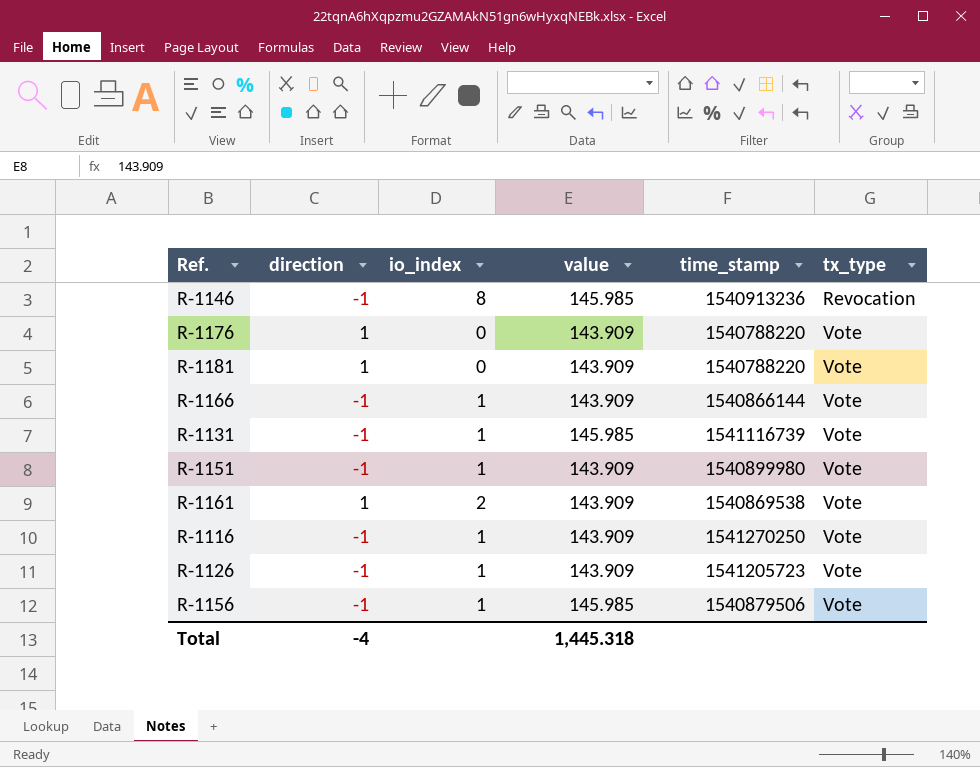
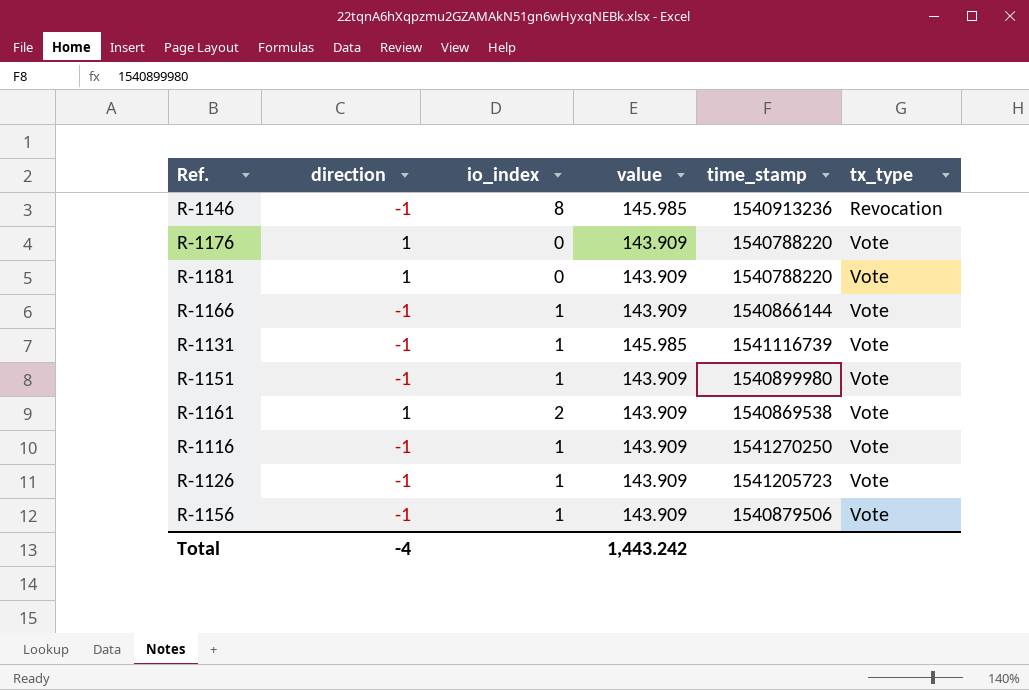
R-1156 | value: 145.985 -> 143.909
Total | value: 1,445.318 -> 1,443.242

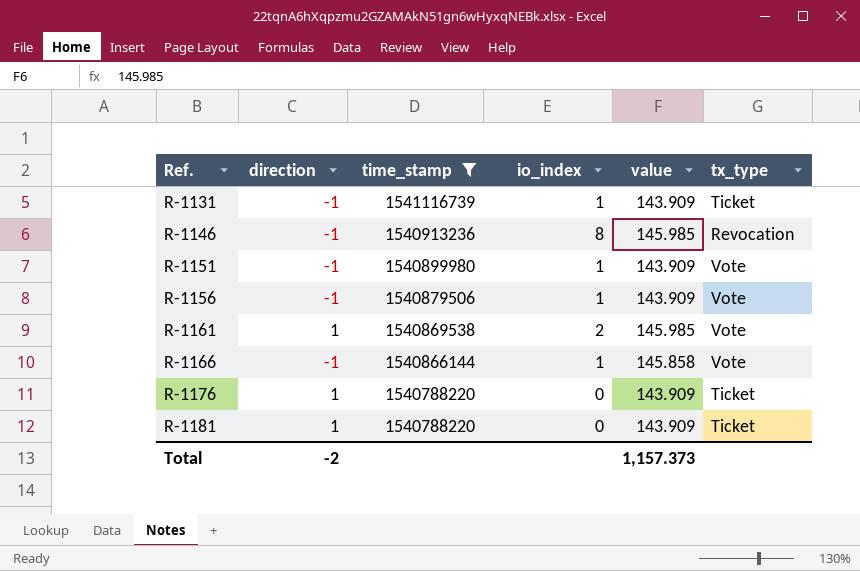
filter: none -> time_stamp <= 1541116739
row order: tx_type ascending -> Ref. ascending
column time_stamp | position: 5 -> 3
R-1131 | value: 145.985 -> 143.909
R-1131 | tx_type: Vote -> Ticket
R-1161 | value: 143.909 -> 145.985
R-1166 | value: 143.909 -> 145.858
R-1176 | tx_type: Vote -> Ticket
R-1181 | tx_type: Vote -> Ticket
Total | direction: -4 -> -2
Total | value: 1,443.242 -> 1,157.373

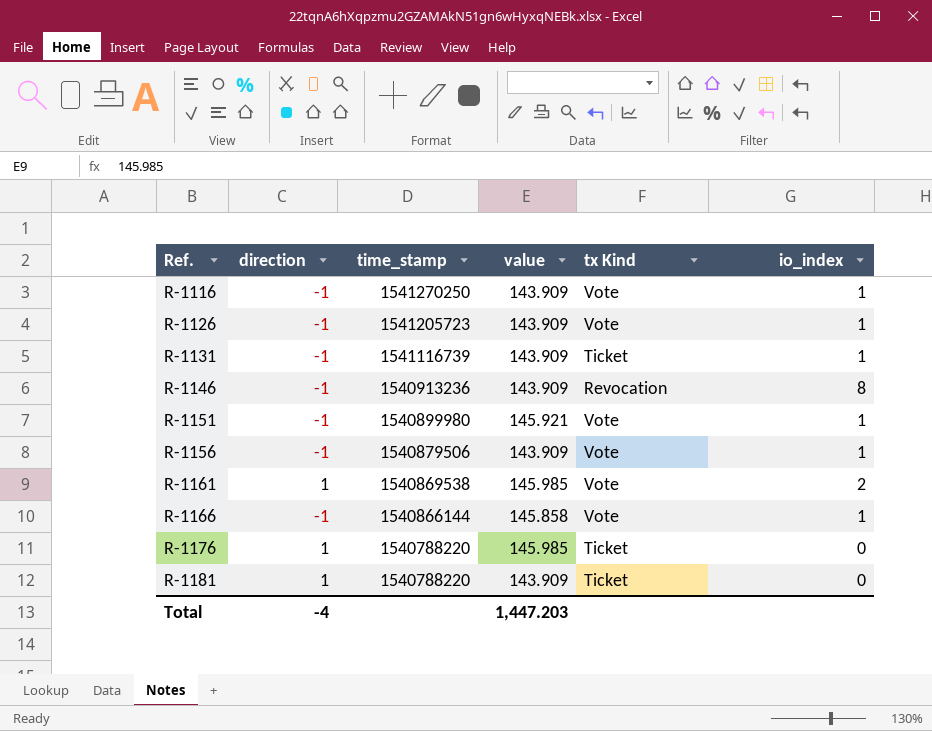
filter: time_stamp <= 1541116739 -> none
column name: tx_type -> tx Kind
column io_index | position: 4 -> 6
R-1146 | value: 145.985 -> 143.909
R-1151 | value: 143.909 -> 145.921
R-1176 | value: 143.909 -> 145.985
Total | direction: -2 -> -4
Total | value: 1,157.373 -> 1,447.203

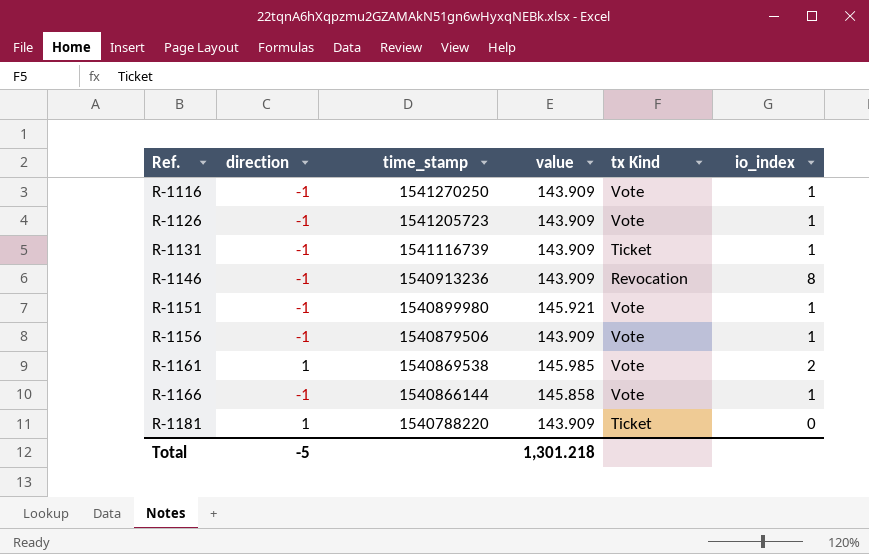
row R-1176: 1 | 1540788220 | 145.985 | Ticket | 0 -> none
Total | direction: -4 -> -5
Total | value: 1,447.203 -> 1,301.218

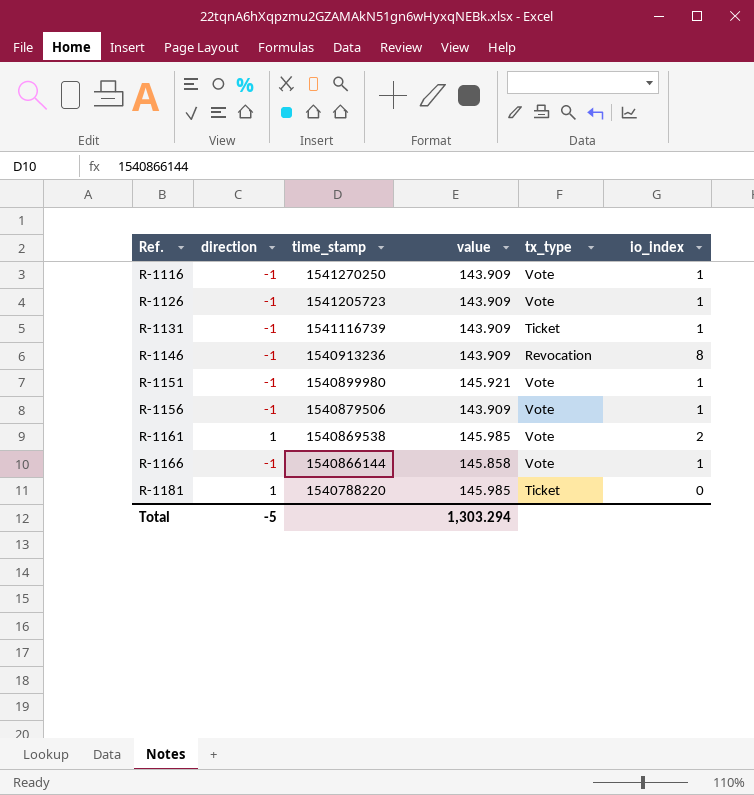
column name: tx Kind -> tx_type
R-1181 | value: 143.909 -> 145.985
Total | value: 1,301.218 -> 1,303.294

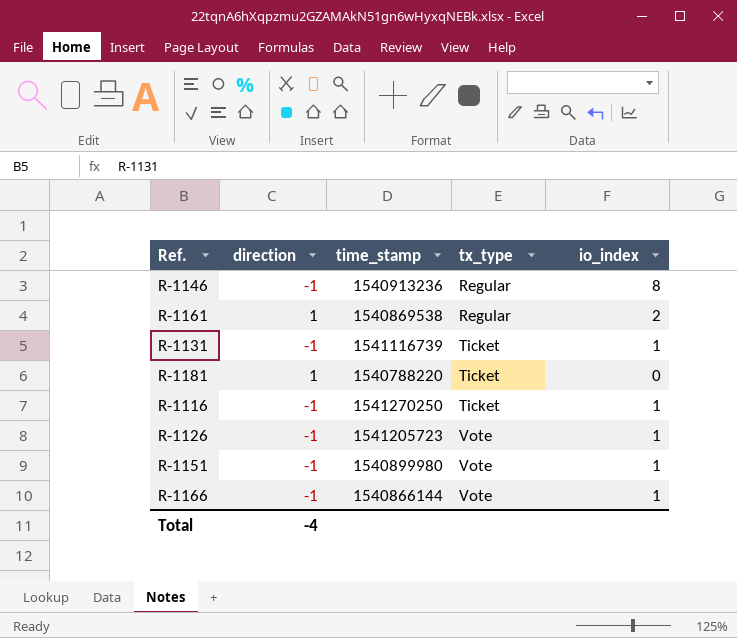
row order: Ref. ascending -> tx_type ascending
column value | position: 4 -> none
row R-1156: -1 | 1540879506 | 143.909 | Vote | 1 -> none
R-1146 | tx_type: Revocation -> Regular
R-1161 | tx_type: Vote -> Regular
R-1116 | tx_type: Vote -> Ticket
Total | direction: -5 -> -4

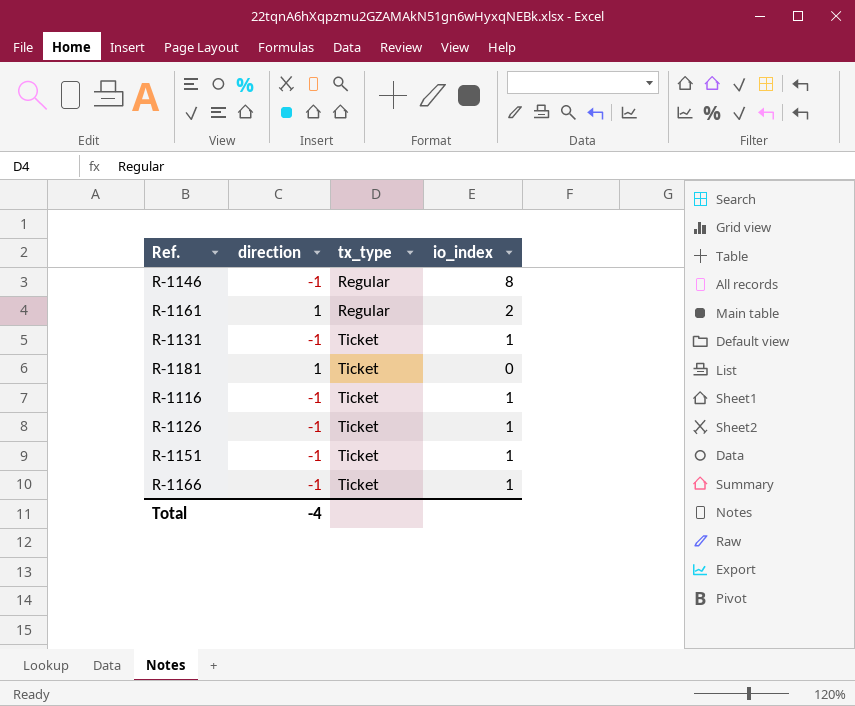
column time_stamp | position: 3 -> none
R-1126 | tx_type: Vote -> Ticket
R-1151 | tx_type: Vote -> Ticket
R-1166 | tx_type: Vote -> Ticket

